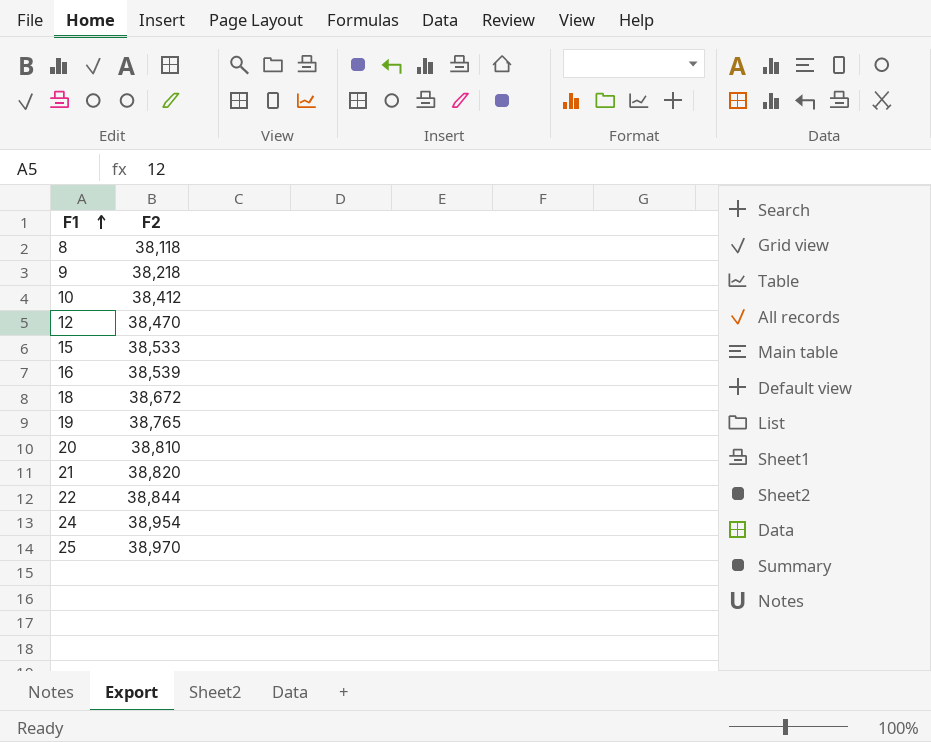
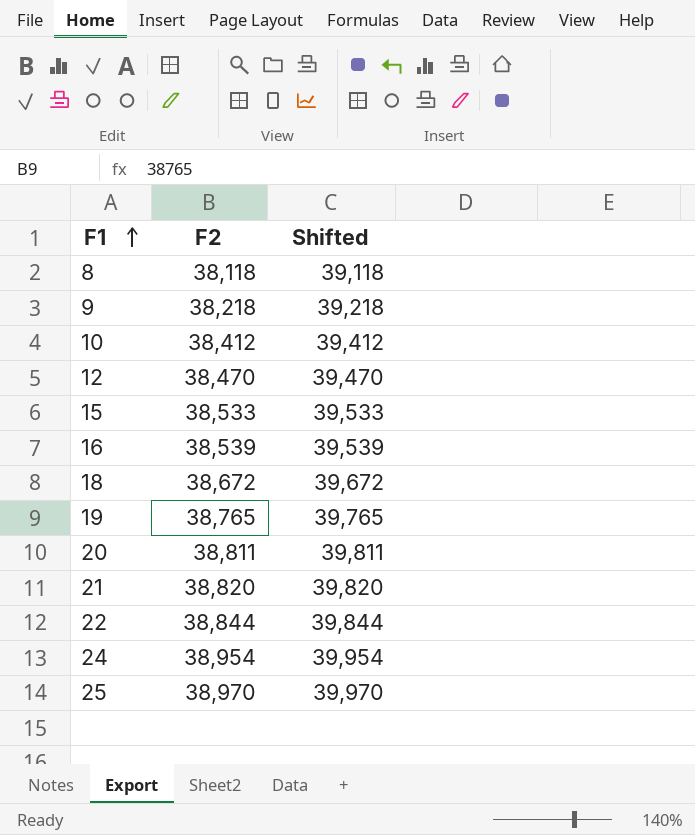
column Shifted | formula: none -> [F2] + 1000
20 | F2: 38,810 -> 38,811

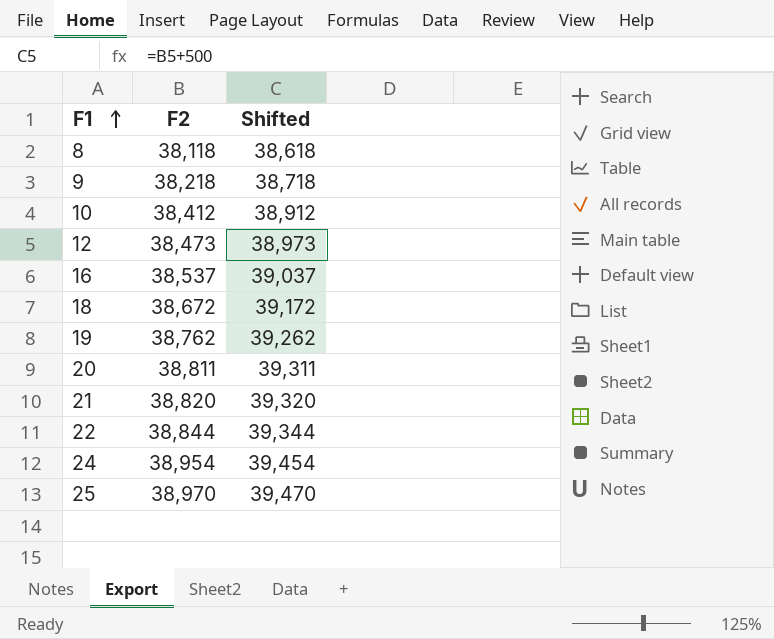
column Shifted | formula: [F2] + 1000 -> [F2] + 500
row 15: 38,533 | 39,533 -> none
12 | F2: 38,470 -> 38,473
16 | F2: 38,539 -> 38,537
19 | F2: 38,765 -> 38,762

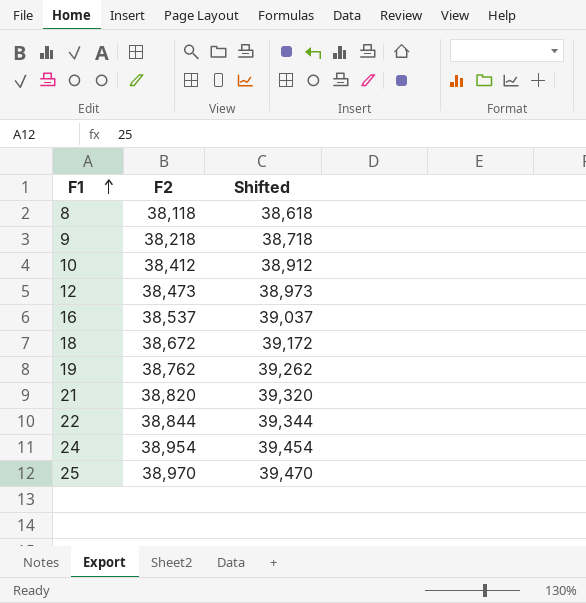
row 20: 38,811 | 39,311 -> none

